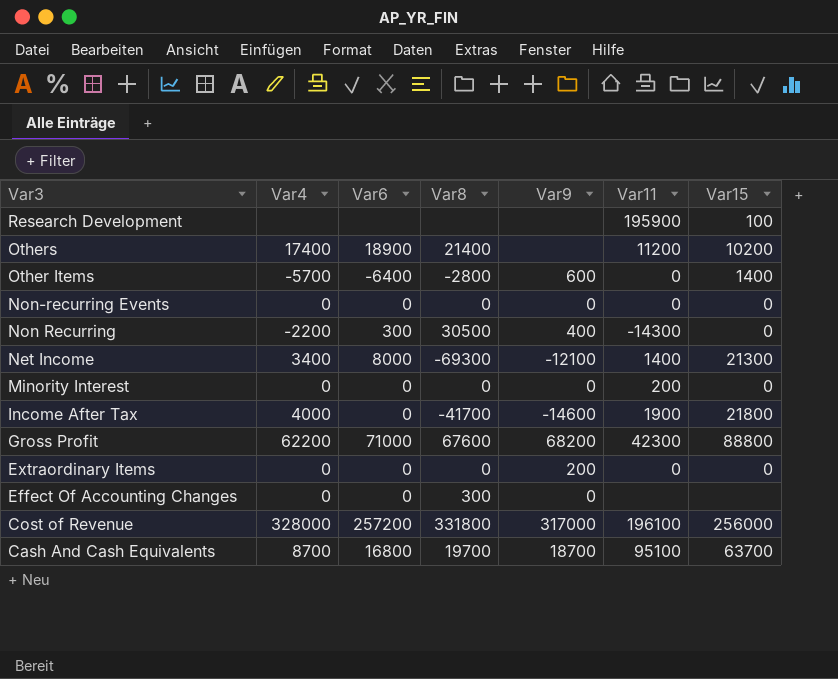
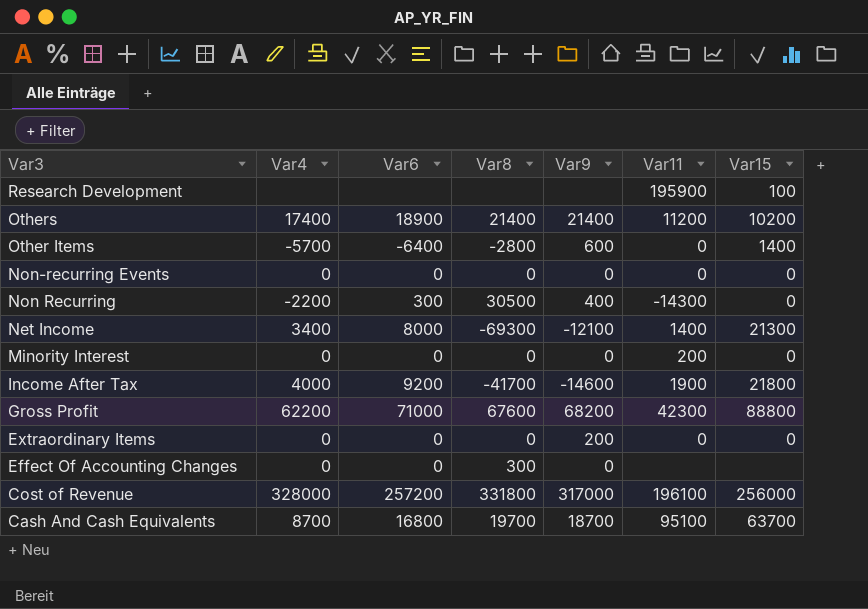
Others | Var9: none -> 21400
Income After Tax | Var6: 0 -> 9200

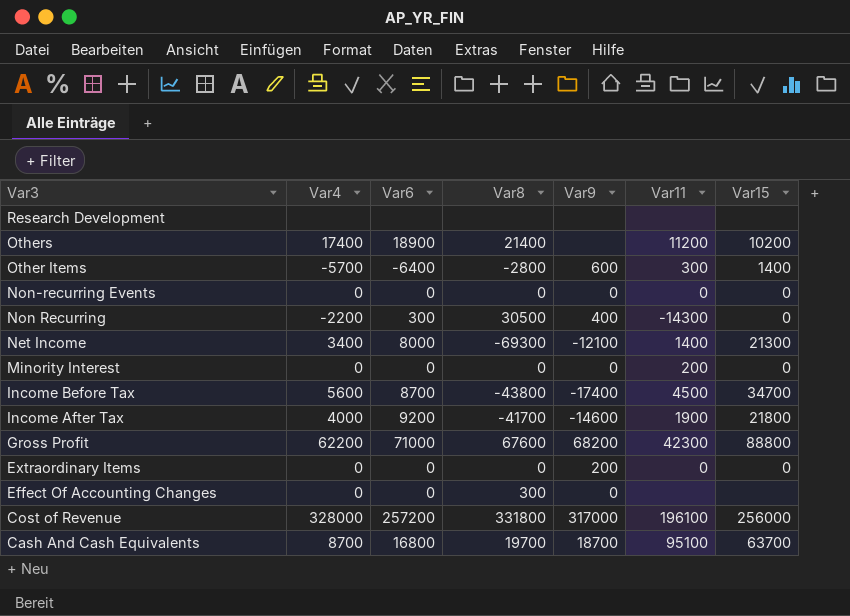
Research Development | Var11: 195900 -> none
Research Development | Var15: 100 -> none
Others | Var9: 21400 -> none
Other Items | Var11: 0 -> 300
row Income Before Tax: none -> 5600 | 8700 | -43800 | -17400 | 4500 | 34700

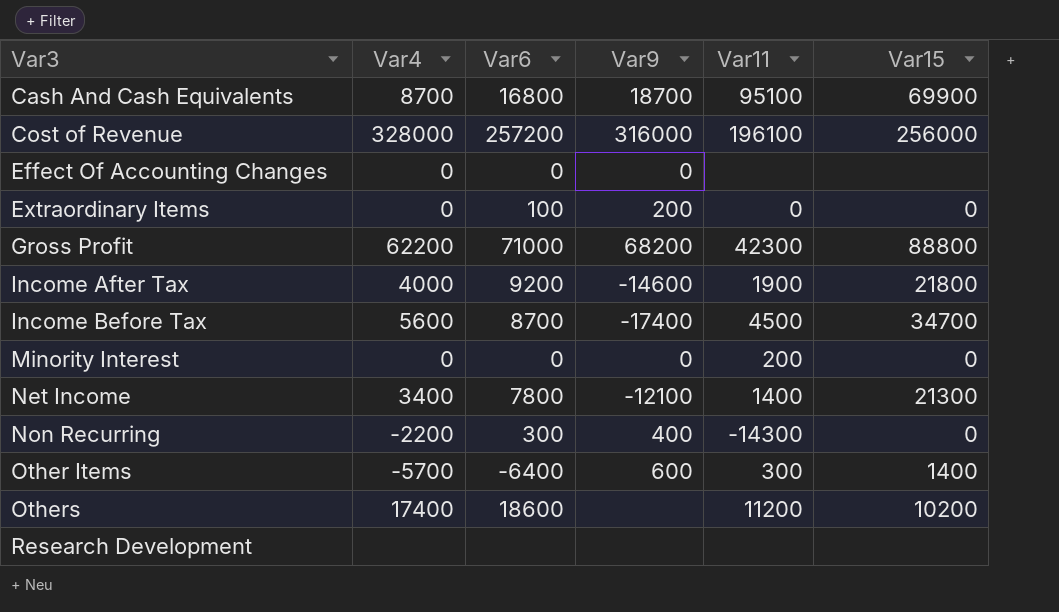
row order: Var3 descending -> Var3 ascending
column Var8 | position: 4 -> none
row Non-recurring Events: 0 | 0 | 0 | 0 | 0 | 0 -> none
Cash And Cash Equivalents | Var15: 63700 -> 69900
Cost of Revenue | Var9: 317000 -> 316000
Extraordinary Items | Var6: 0 -> 100
Net Income | Var6: 8000 -> 7800
Others | Var6: 18900 -> 18600

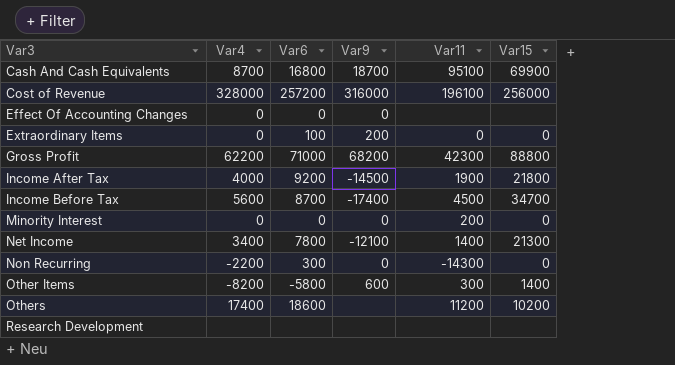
Income After Tax | Var9: -14600 -> -14500
Non Recurring | Var9: 400 -> 0
Other Items | Var4: -5700 -> -8200
Other Items | Var6: -6400 -> -5800

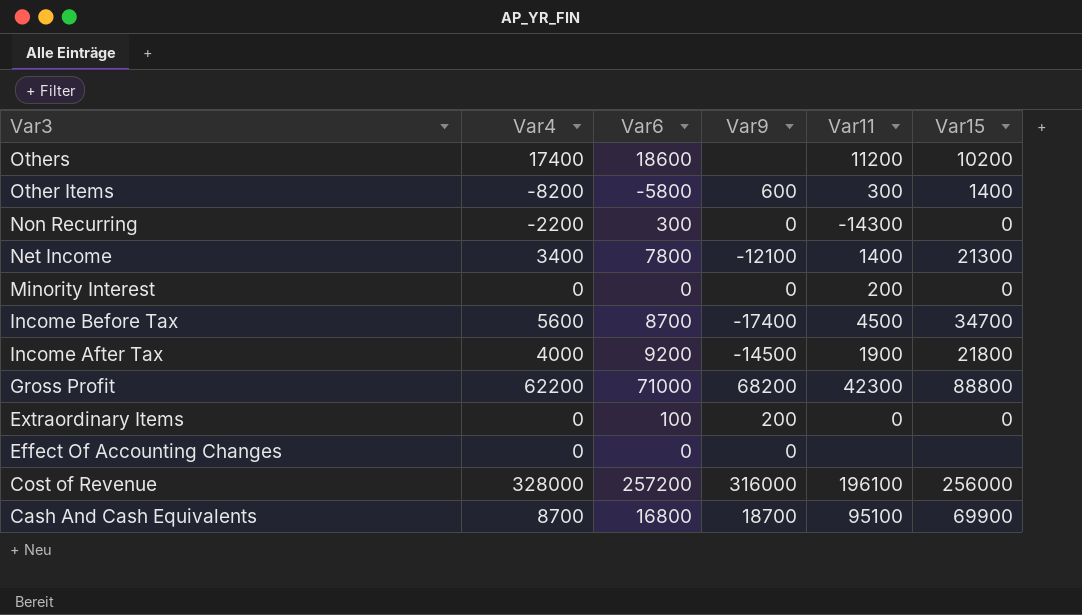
row order: Var3 ascending -> Var3 descending
row Research Development: none | none | none | none | none -> none

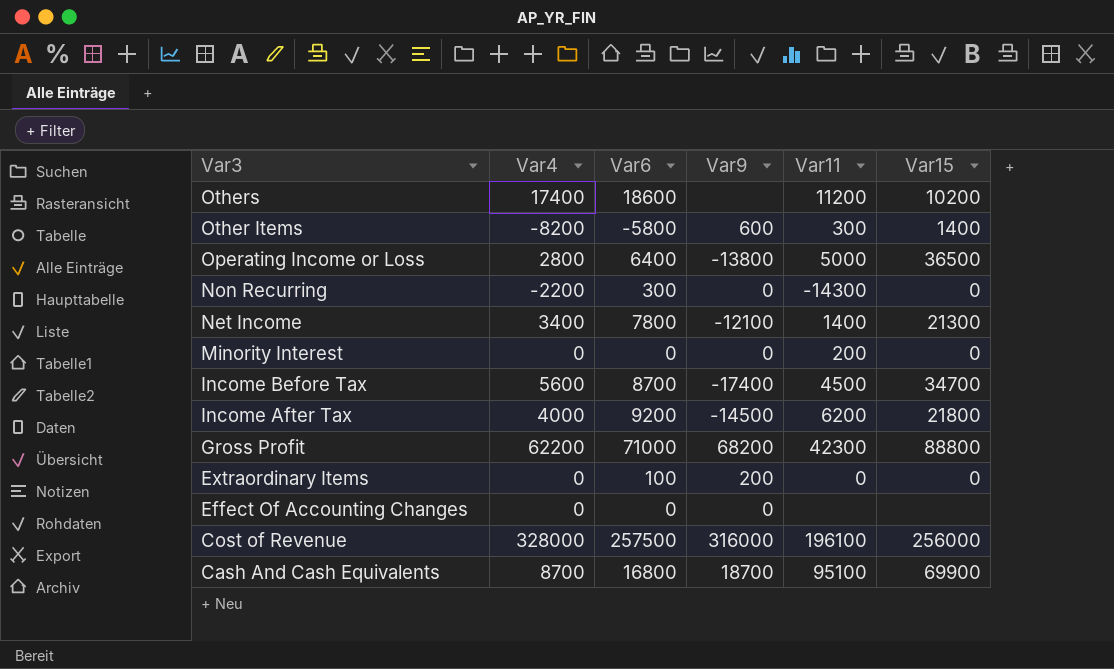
row Operating Income or Loss: none -> 2800 | 6400 | -13800 | 5000 | 36500
Income After Tax | Var11: 1900 -> 6200
Cost of Revenue | Var6: 257200 -> 257500

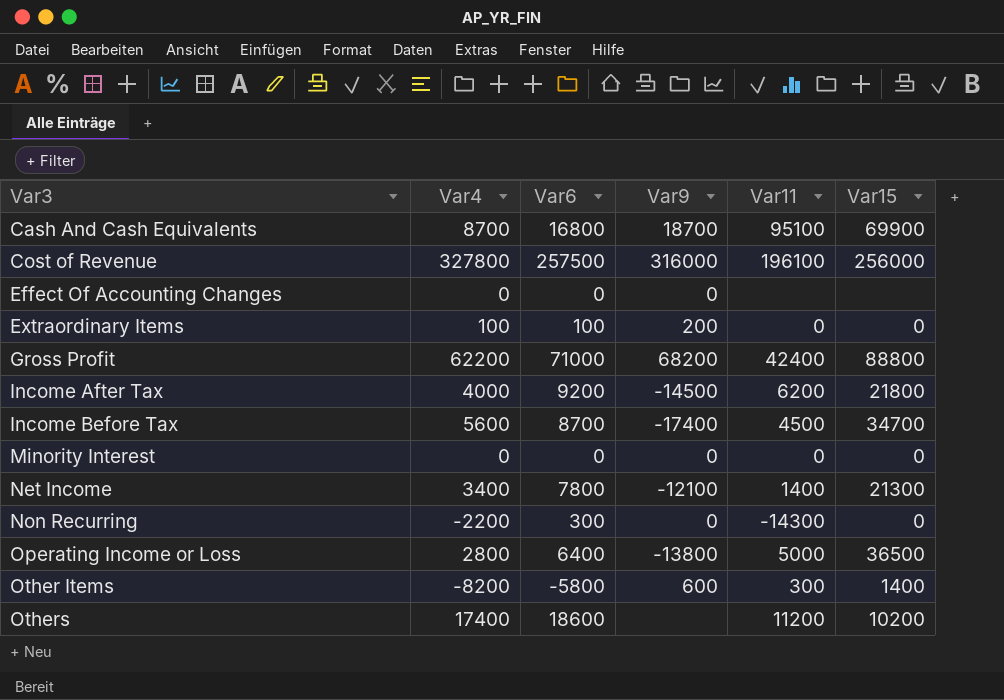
row order: Var3 descending -> Var3 ascending
Cost of Revenue | Var4: 328000 -> 327800
Extraordinary Items | Var4: 0 -> 100
Gross Profit | Var11: 42300 -> 42400
Minority Interest | Var11: 200 -> 0

